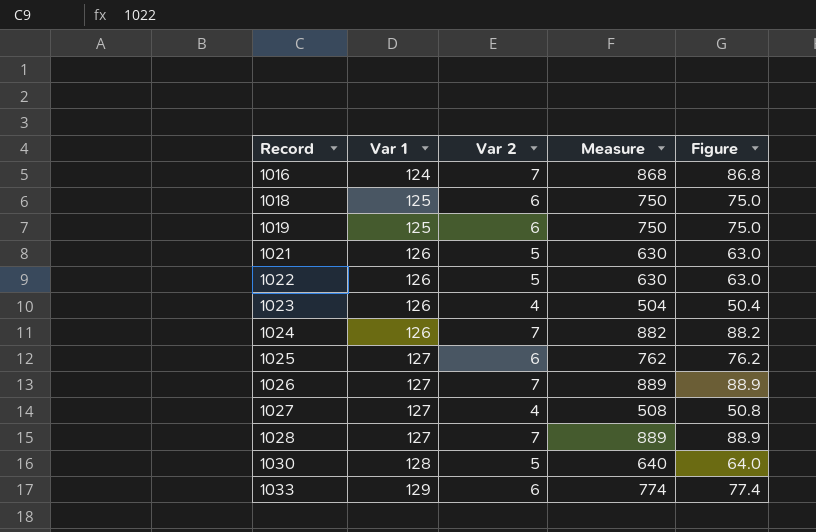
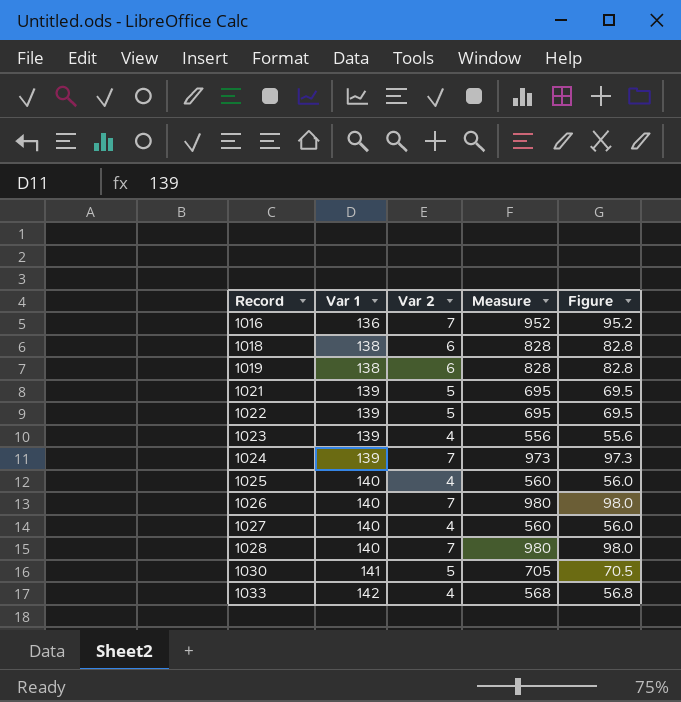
1016 | Var 1: 124 -> 136
1016 | Measure: 868 -> 952
1016 | Figure: 86.8 -> 95.2
1018 | Var 1: 125 -> 138
1018 | Measure: 750 -> 828
1018 | Figure: 75.0 -> 82.8
1019 | Var 1: 125 -> 138
1019 | Measure: 750 -> 828
1019 | Figure: 75.0 -> 82.8
1021 | Var 1: 126 -> 139
1021 | Measure: 630 -> 695
1021 | Figure: 63.0 -> 69.5
1022 | Var 1: 126 -> 139
1022 | Measure: 630 -> 695
1022 | Figure: 63.0 -> 69.5
1023 | Var 1: 126 -> 139
1023 | Measure: 504 -> 556
1023 | Figure: 50.4 -> 55.6
1024 | Var 1: 126 -> 139
1024 | Measure: 882 -> 973
1024 | Figure: 88.2 -> 97.3
1025 | Var 1: 127 -> 140
1025 | Var 2: 6 -> 4
1025 | Measure: 762 -> 560
1025 | Figure: 76.2 -> 56.0
1026 | Var 1: 127 -> 140
1026 | Measure: 889 -> 980
1026 | Figure: 88.9 -> 98.0
1027 | Var 1: 127 -> 140
1027 | Measure: 508 -> 560
1027 | Figure: 50.8 -> 56.0
1028 | Var 1: 127 -> 140
1028 | Measure: 889 -> 980
1028 | Figure: 88.9 -> 98.0
1030 | Var 1: 128 -> 141
1030 | Measure: 640 -> 705
1030 | Figure: 64.0 -> 70.5
1033 | Var 1: 129 -> 142
1033 | Var 2: 6 -> 4
1033 | Measure: 774 -> 568
1033 | Figure: 77.4 -> 56.8

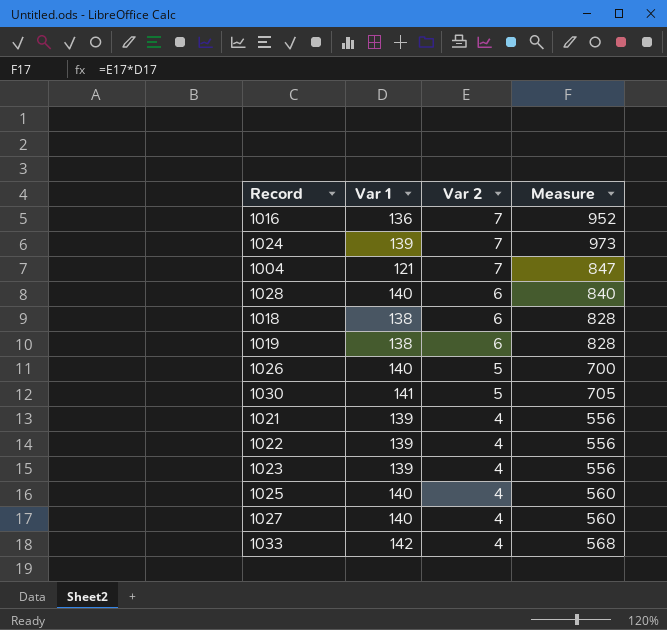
row order: Record ascending -> Var 2 descending
column Figure | formula: [Measure] * 0.1 -> none
row 1004: none -> 121 | 7 | 847
1028 | Var 2: 7 -> 6
1028 | Measure: 980 -> 840
1026 | Var 2: 7 -> 5
1026 | Measure: 980 -> 700
1021 | Var 2: 5 -> 4
1021 | Measure: 695 -> 556
1022 | Var 2: 5 -> 4
1022 | Measure: 695 -> 556

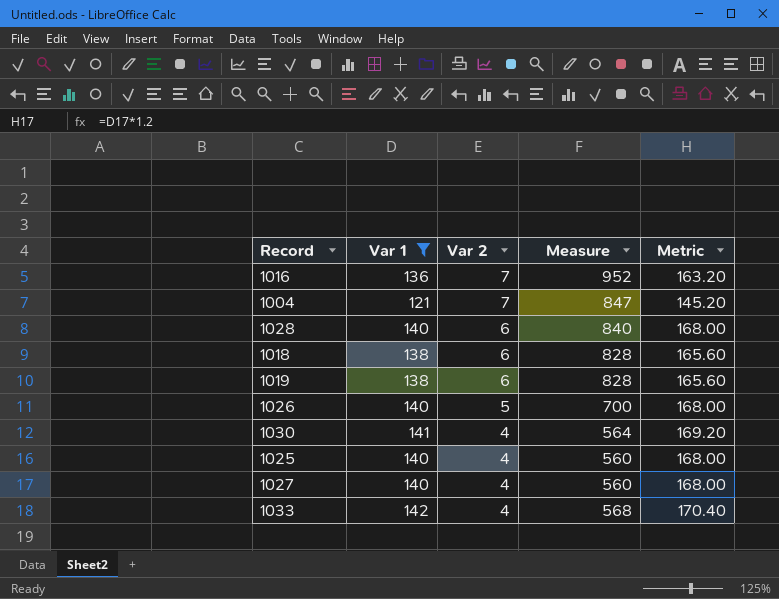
filter: none -> Var 1 != 139
column Metric | formula: none -> [Var 1] * 1.2
1030 | Var 2: 5 -> 4
1030 | Measure: 705 -> 564

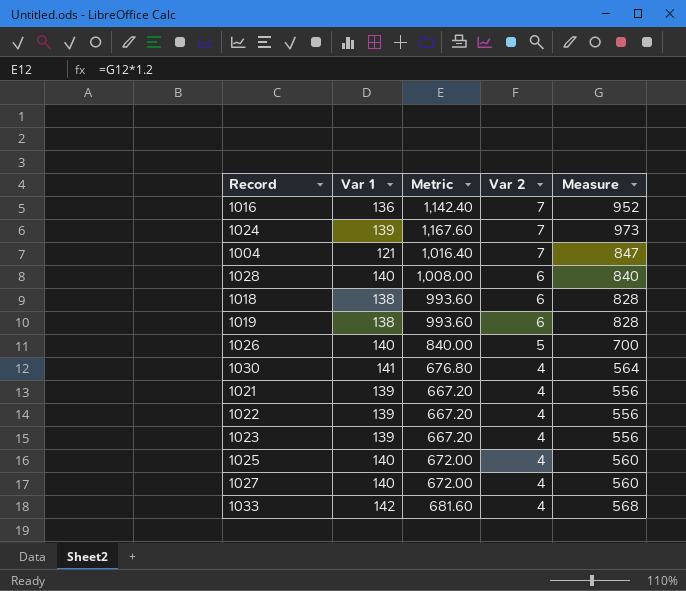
filter: Var 1 != 139 -> none
column Metric | formula: [Var 1] * 1.2 -> [Measure] * 1.2
column Metric | position: 5 -> 3

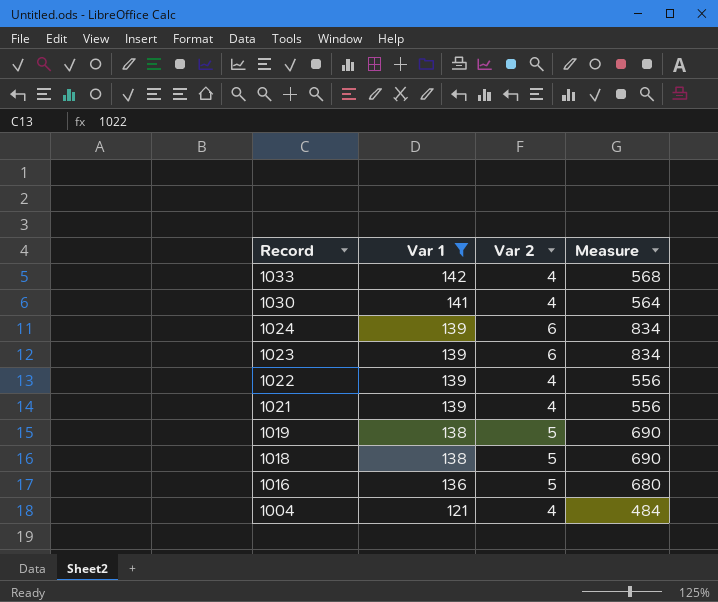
filter: none -> Var 1 != 140
row order: Var 2 descending -> Record descending
column Metric | formula: [Measure] * 1.2 -> none
1024 | Var 2: 7 -> 6
1024 | Measure: 973 -> 834
1023 | Var 2: 4 -> 6
1023 | Measure: 556 -> 834
1019 | Var 2: 6 -> 5
1019 | Measure: 828 -> 690
1018 | Var 2: 6 -> 5
1018 | Measure: 828 -> 690
1016 | Var 2: 7 -> 5
1016 | Measure: 952 -> 680
1004 | Var 2: 7 -> 4
1004 | Measure: 847 -> 484

